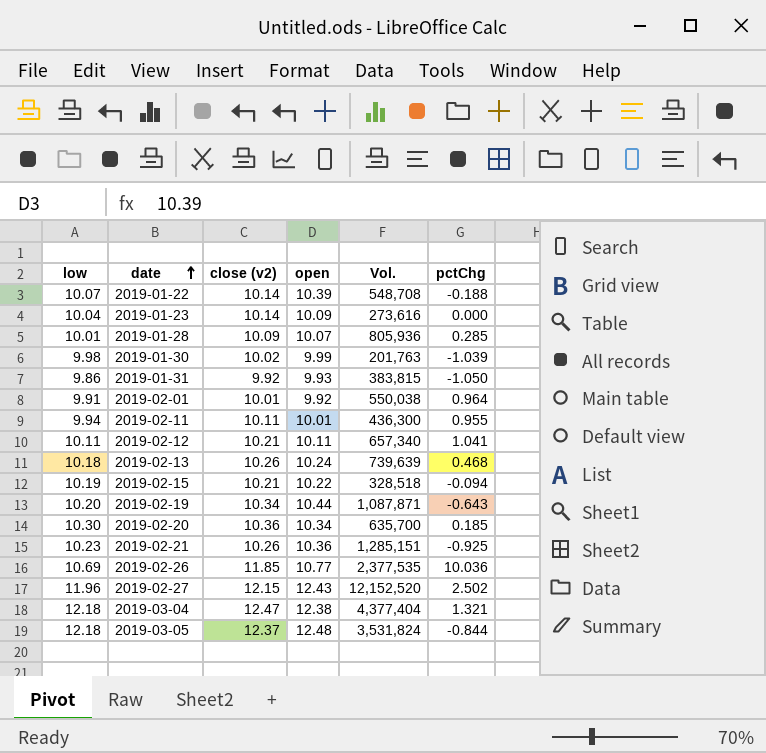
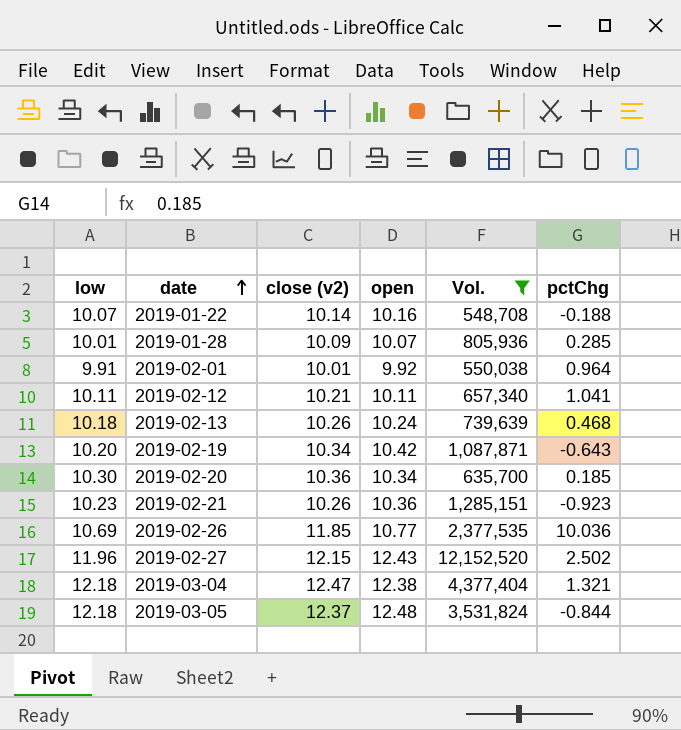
filter: none -> Vol. >= 548,708
2019-01-22 | open: 10.39 -> 10.16
2019-02-19 | open: 10.44 -> 10.42
2019-02-21 | pctChg: -0.925 -> -0.923

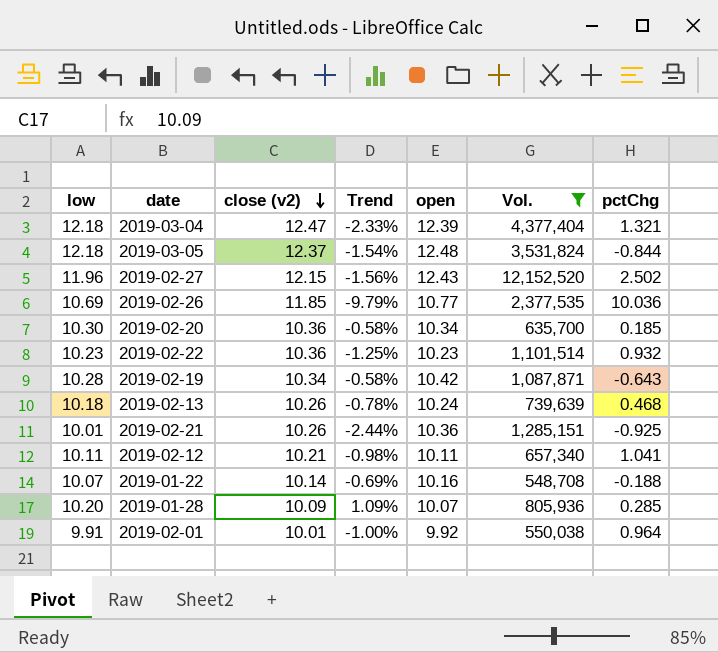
row order: date ascending -> close (v2) descending
column Trend | formula: none -> ([low] - [close (v2)]) / [close (v2)]
2019-03-04 | open: 12.38 -> 12.39
row 2019-02-22: none -> 10.23 | 10.36 | -1.25% | 10.23 | 1,101,514 | 0.932
2019-02-19 | low: 10.20 -> 10.28
2019-02-21 | low: 10.23 -> 10.01
2019-02-21 | pctChg: -0.923 -> -0.925
2019-01-28 | low: 10.01 -> 10.20

